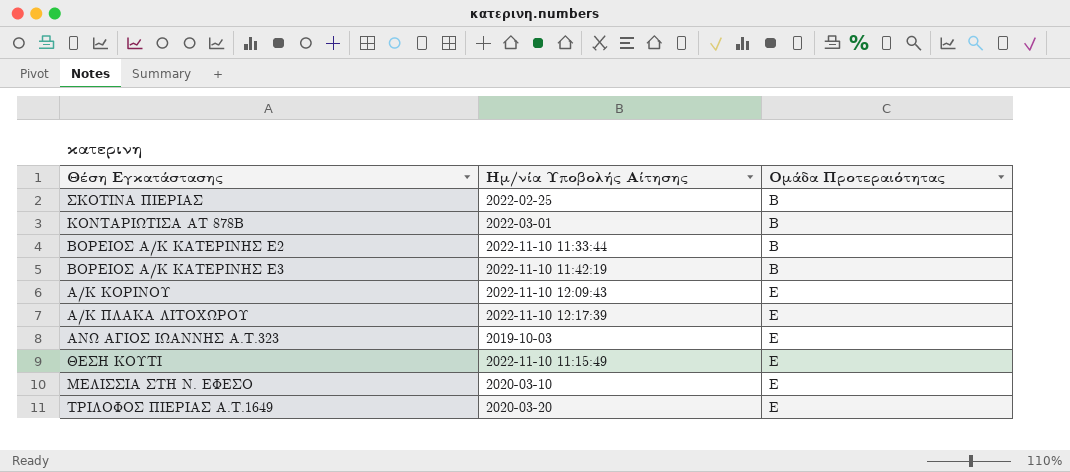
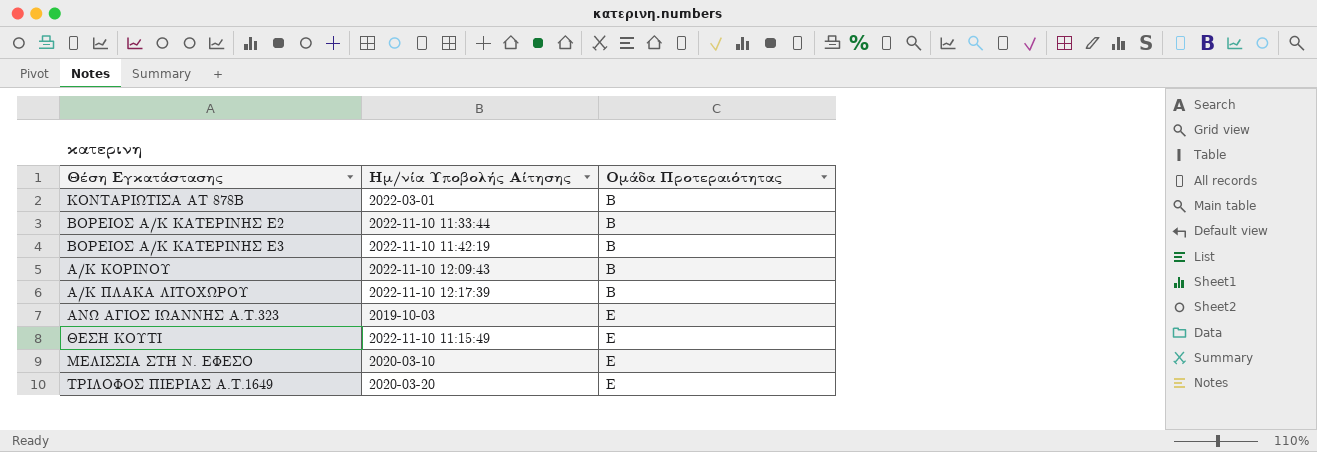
row ΣΚΟΤΙΝΑ ΠΙΕΡΙΑΣ: 2022-02-25 | Β -> none
Α/Κ ΚΟΡΙΝΟΥ | Ομάδα Προτεραιότητας: Ε -> Β
Α/Κ ΠΛΑΚΑ ΛΙΤΟΧΩΡΟΥ | Ομάδα Προτεραιότητας: Ε -> Β

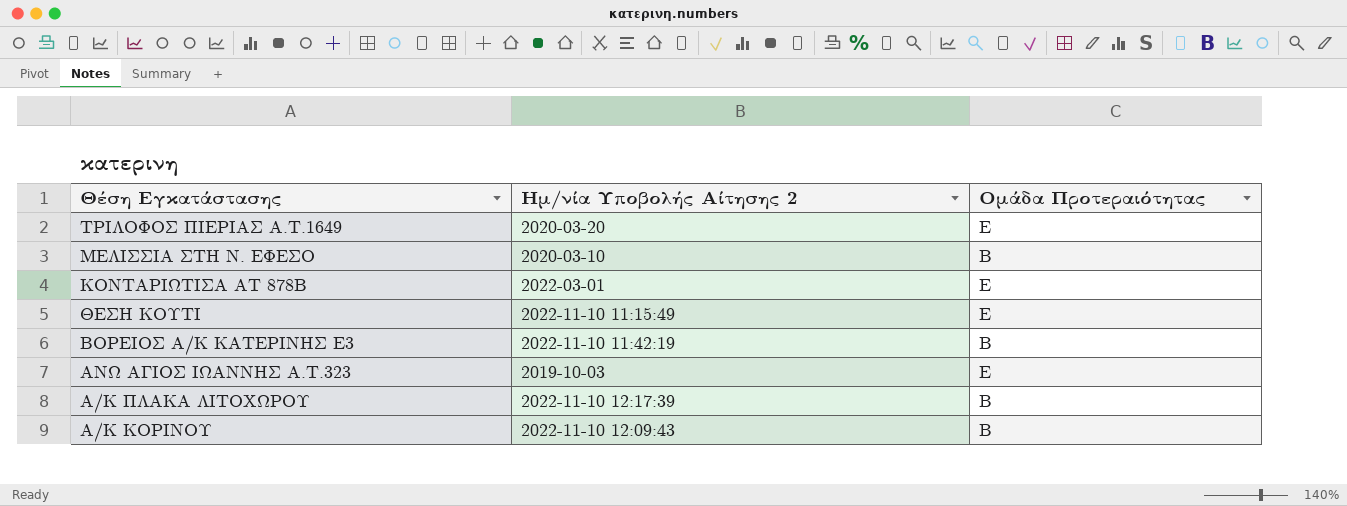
row order: Ομάδα Προτεραιότητας ascending -> Θέση Εγκατάστασης descending
column name: Ημ/νία Υποβολής Αίτησης -> Ημ/νία Υποβολής Αίτησης 2
row ΒΟΡΕΙΟΣ Α/Κ ΚΑΤΕΡΙΝΗΣ Ε2: 2022-11-10 11:33:44 | Β -> none
ΜΕΛΙΣΣΙΑ ΣΤΗ Ν. ΕΦΕΣΟ | Ομάδα Προτεραιότητας: Ε -> Β
ΚΟΝΤΑΡΙΩΤΙΣΑ ΑΤ 878Β | Ομάδα Προτεραιότητας: Β -> Ε

